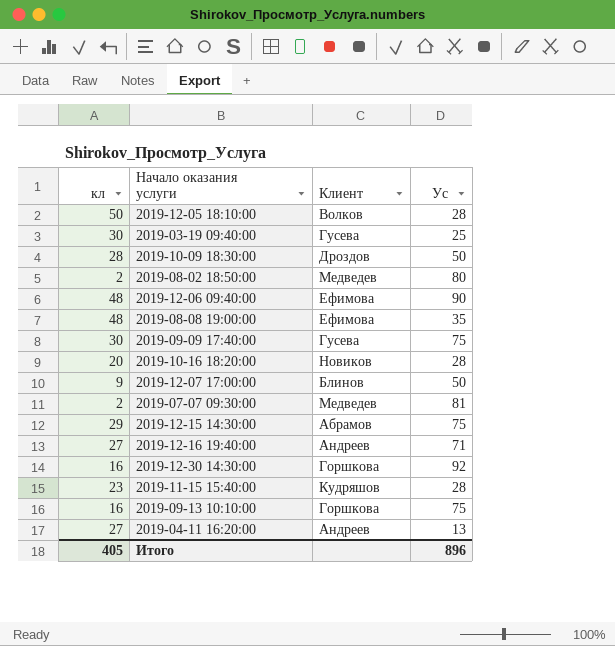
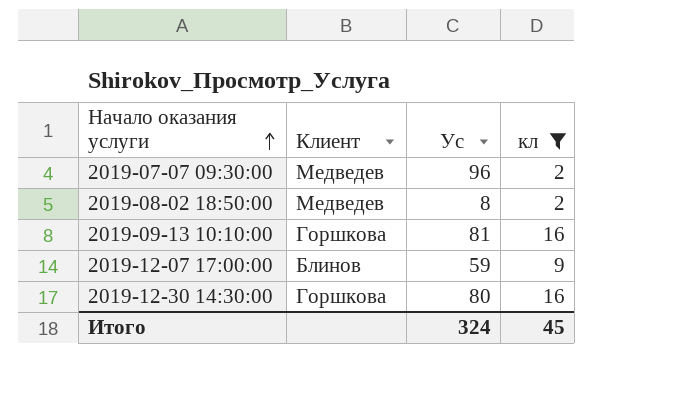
filter: none -> кл <= 16
row order: none -> Начало оказания услуги ascending
column кл | position: 1 -> 4
2019-07-07 09:30:00 | Ус: 81 -> 96
2019-08-02 18:50:00 | Ус: 80 -> 8
2019-09-13 10:10:00 | Ус: 75 -> 81
2019-12-07 17:00:00 | Ус: 50 -> 59
2019-12-30 14:30:00 | Ус: 92 -> 80
Итого | Ус: 896 -> 324
Итого | кл: 405 -> 45

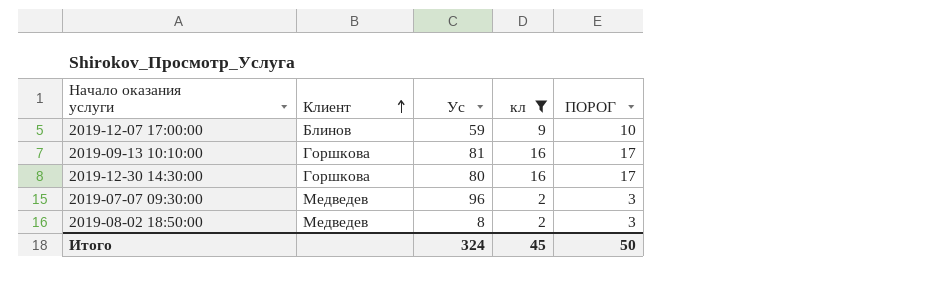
row order: Начало оказания услуги ascending -> Клиент ascending
column ПОРОГ | formula: none -> [кл] + 1

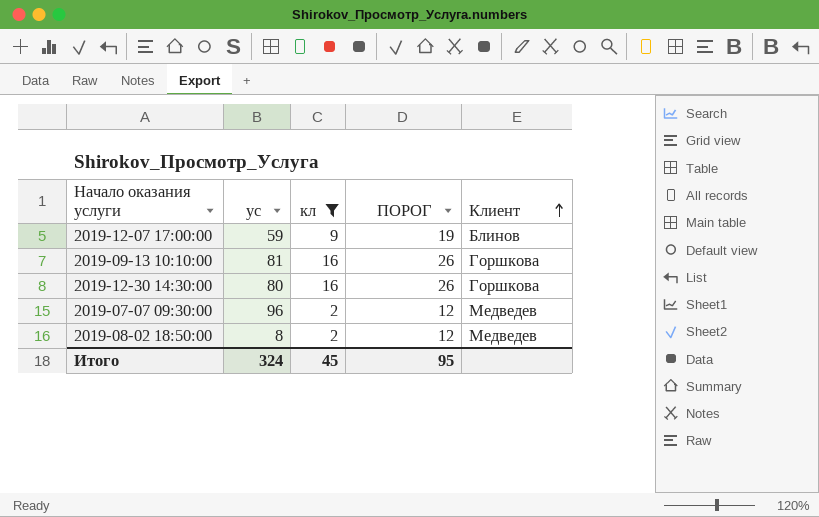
column name: Ус -> ус
column ПОРОГ | formula: [кл] + 1 -> [кл] + 10
column Клиент | position: 2 -> 5
Итого | ПОРОГ: 50 -> 95

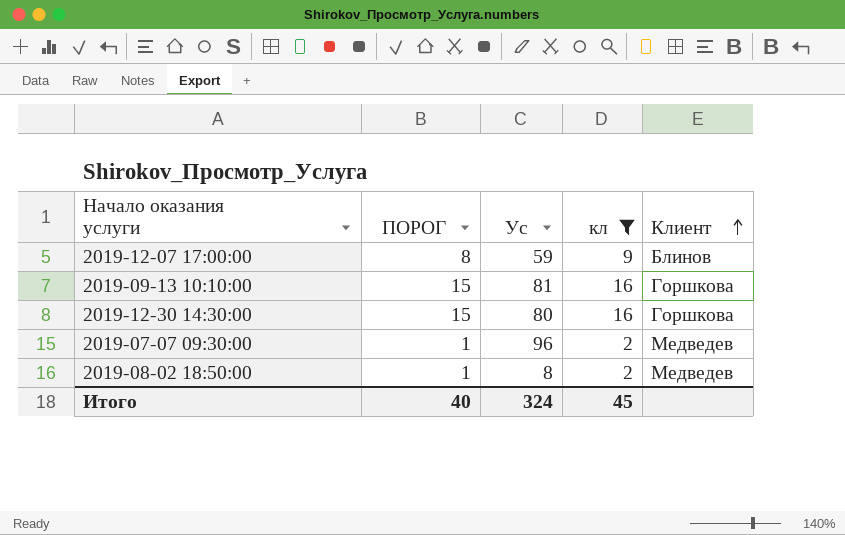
column ПОРОГ | formula: [кл] + 10 -> [кл] - 1
column ПОРОГ | position: 4 -> 2
column name: ус -> Ус
Итого | ПОРОГ: 95 -> 40

